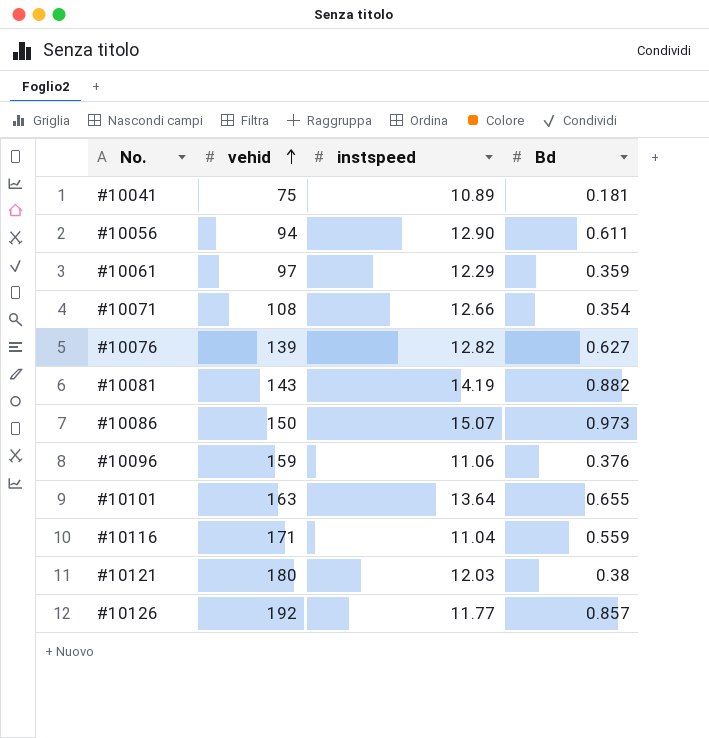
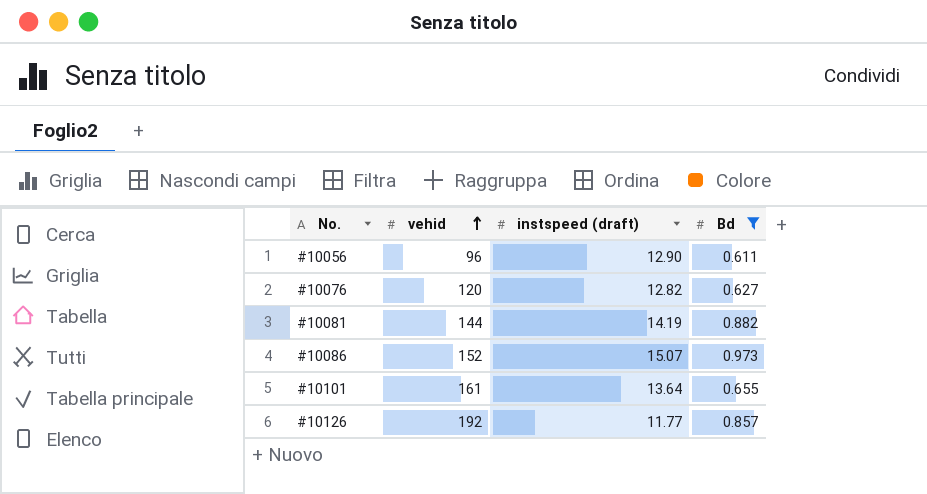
filter: none -> Bd >= 0.611
column name: instspeed -> instspeed (draft)
#10056 | vehid: 94 -> 96
#10076 | vehid: 139 -> 120
#10081 | vehid: 143 -> 144
#10086 | vehid: 150 -> 152
#10101 | vehid: 163 -> 161

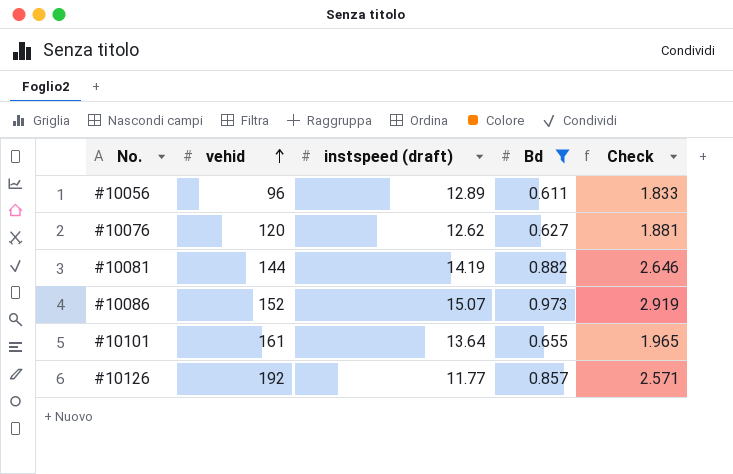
column Check | formula: none -> [Bd] * 3
#10056 | instspeed (draft): 12.90 -> 12.89
#10076 | instspeed (draft): 12.82 -> 12.62

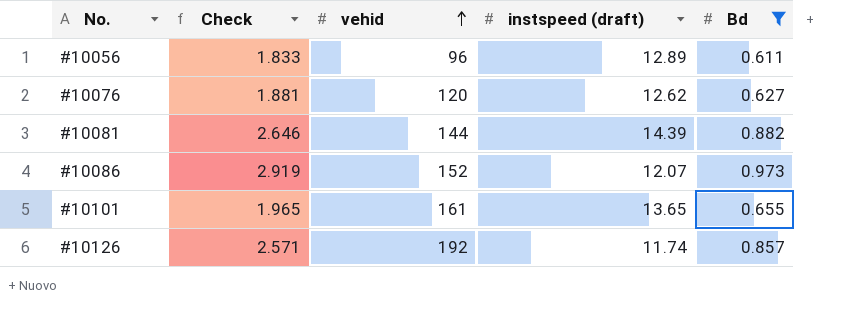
column Check | position: 5 -> 2
#10081 | instspeed (draft): 14.19 -> 14.39
#10086 | instspeed (draft): 15.07 -> 12.07
#10101 | instspeed (draft): 13.64 -> 13.65
#10126 | instspeed (draft): 11.77 -> 11.74

